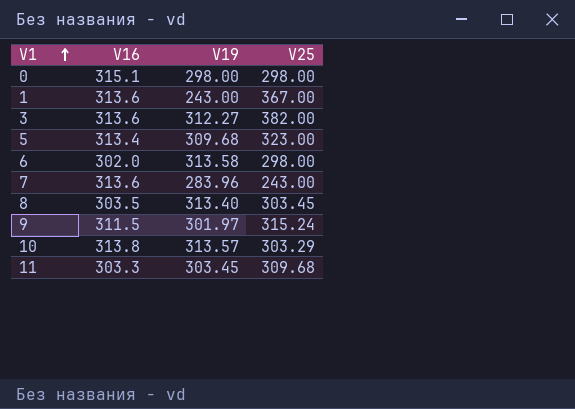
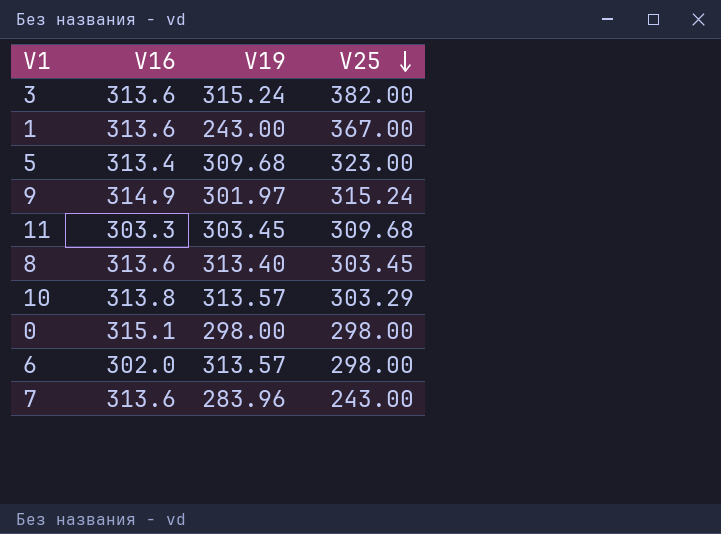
row order: V1 ascending -> V25 descending
3 | V19: 312.27 -> 315.24
9 | V16: 311.5 -> 314.9
8 | V16: 303.5 -> 313.6
6 | V19: 313.58 -> 313.57

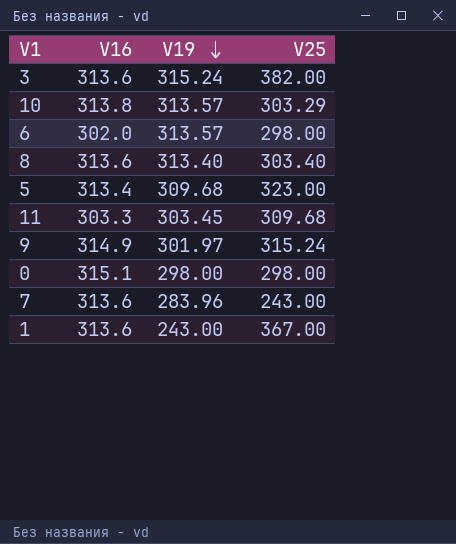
row order: V25 descending -> V19 descending
8 | V25: 303.45 -> 303.40

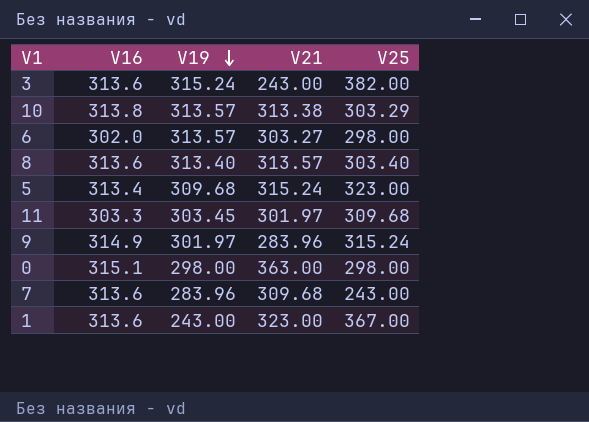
column V21 | position: none -> 4

